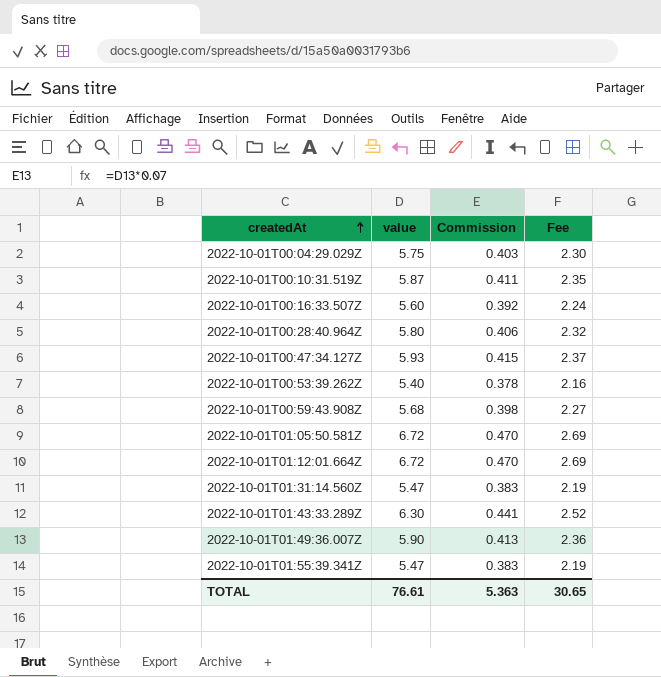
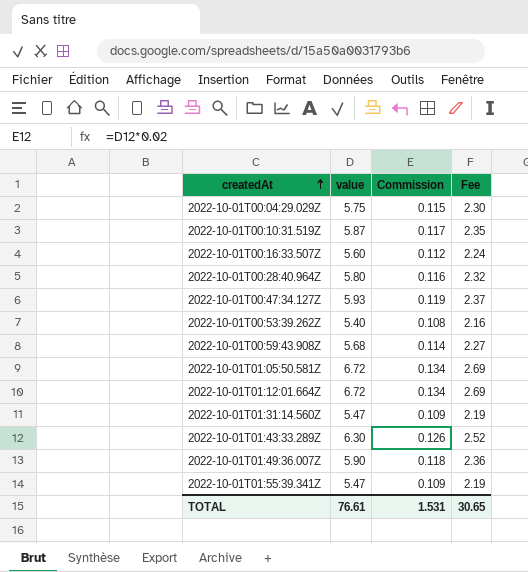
column Commission | formula: [value] * 0.07 -> [value] * 0.02
TOTAL | Commission: 5.363 -> 1.531

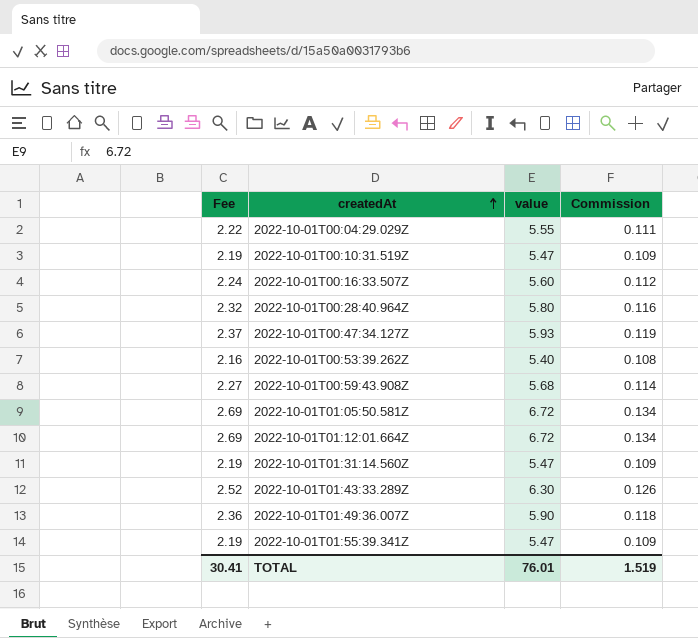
column Fee | position: 4 -> 1
2022-10-01T00:04:29.029Z | Fee: 2.30 -> 2.22
2022-10-01T00:04:29.029Z | value: 5.75 -> 5.55
2022-10-01T00:04:29.029Z | Commission: 0.115 -> 0.111
2022-10-01T00:10:31.519Z | Fee: 2.35 -> 2.19
2022-10-01T00:10:31.519Z | value: 5.87 -> 5.47
2022-10-01T00:10:31.519Z | Commission: 0.117 -> 0.109
TOTAL | Fee: 30.65 -> 30.41
TOTAL | value: 76.61 -> 76.01
TOTAL | Commission: 1.531 -> 1.519

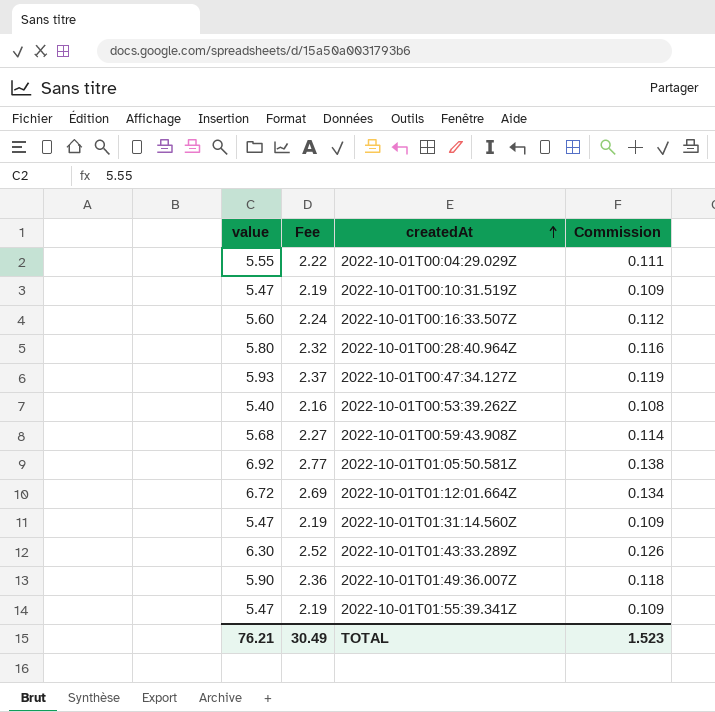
column value | position: 3 -> 1
2022-10-01T01:05:50.581Z | value: 6.72 -> 6.92
2022-10-01T01:05:50.581Z | Fee: 2.69 -> 2.77
2022-10-01T01:05:50.581Z | Commission: 0.134 -> 0.138
TOTAL | value: 76.01 -> 76.21
TOTAL | Fee: 30.41 -> 30.49
TOTAL | Commission: 1.519 -> 1.523

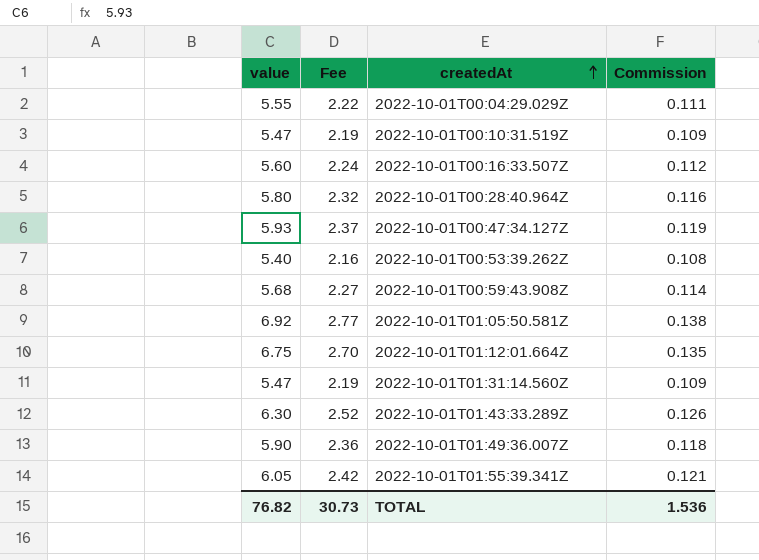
2022-10-01T01:12:01.664Z | value: 6.72 -> 6.75
2022-10-01T01:12:01.664Z | Fee: 2.69 -> 2.70
2022-10-01T01:12:01.664Z | Commission: 0.134 -> 0.135
2022-10-01T01:55:39.341Z | value: 5.47 -> 6.05
2022-10-01T01:55:39.341Z | Fee: 2.19 -> 2.42
2022-10-01T01:55:39.341Z | Commission: 0.109 -> 0.121
TOTAL | value: 76.21 -> 76.82
TOTAL | Fee: 30.49 -> 30.73
TOTAL | Commission: 1.523 -> 1.536

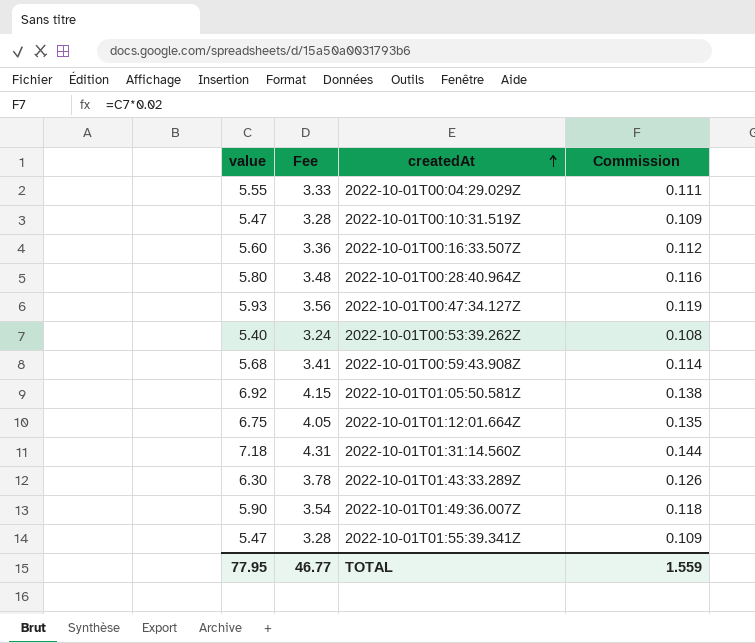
column Fee | formula: [value] * 0.4 -> [value] * 0.6
2022-10-01T01:31:14.560Z | value: 5.47 -> 7.18
2022-10-01T01:31:14.560Z | Commission: 0.109 -> 0.144
2022-10-01T01:55:39.341Z | value: 6.05 -> 5.47
2022-10-01T01:55:39.341Z | Commission: 0.121 -> 0.109
TOTAL | value: 76.82 -> 77.95
TOTAL | Fee: 30.73 -> 46.77
TOTAL | Commission: 1.536 -> 1.559

